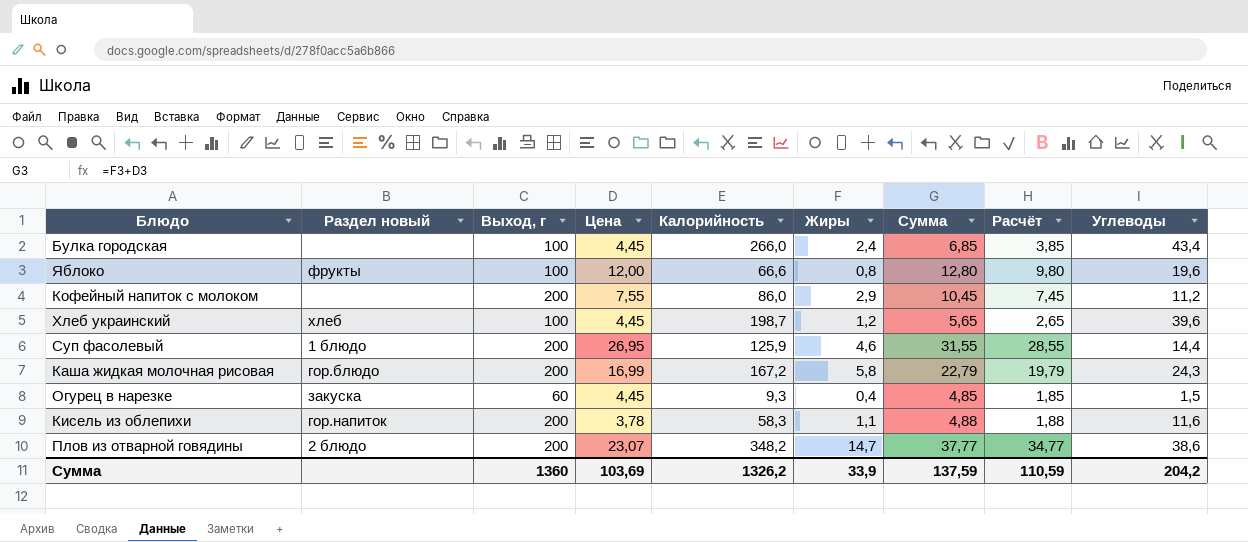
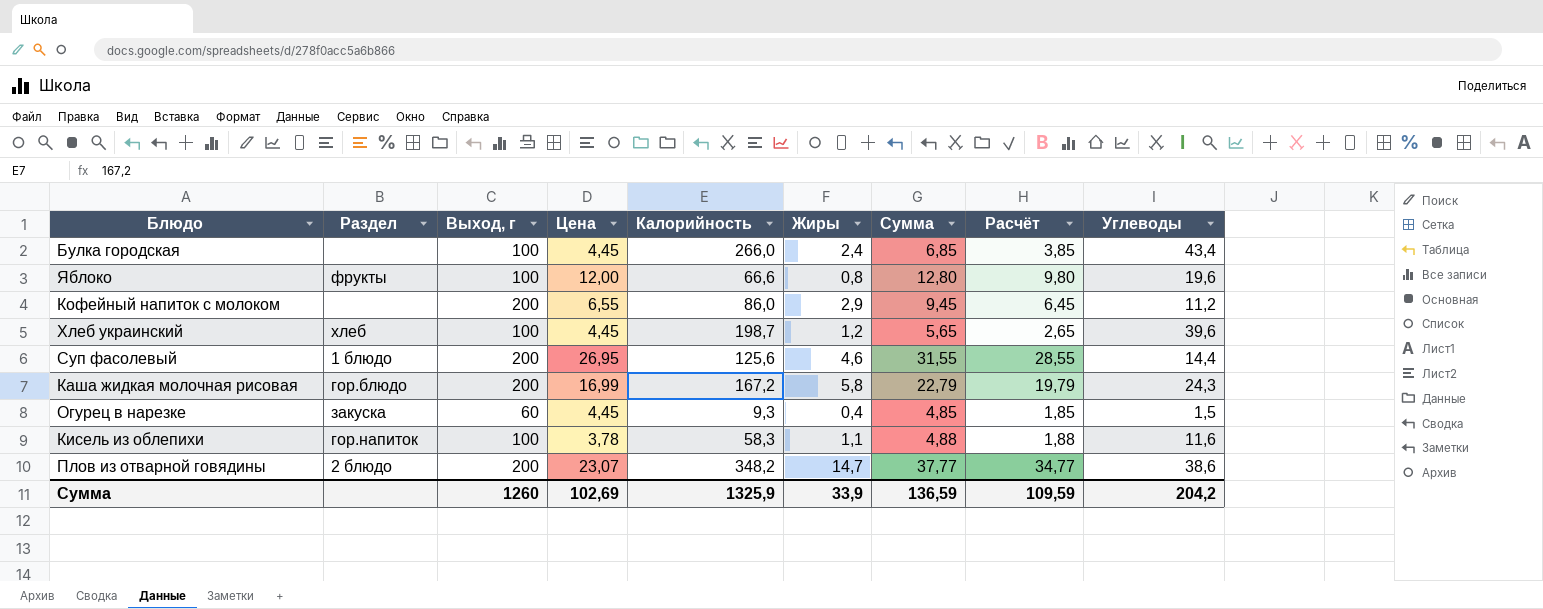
column name: Раздел новый -> Раздел
Кофейный напиток с молоком | Цена: 7,55 -> 6,55
Кофейный напиток с молоком | Сумма: 10,45 -> 9,45
Кофейный напиток с молоком | Расчёт: 7,45 -> 6,45
Суп фасолевый | Калорийность: 125,9 -> 125,6
Кисель из облепихи | Выход, г: 200 -> 100
Сумма | Выход, г: 1360 -> 1260
Сумма | Цена: 103,69 -> 102,69
Сумма | Калорийность: 1326,2 -> 1325,9
Сумма | Сумма: 137,59 -> 136,59
Сумма | Расчёт: 110,59 -> 109,59

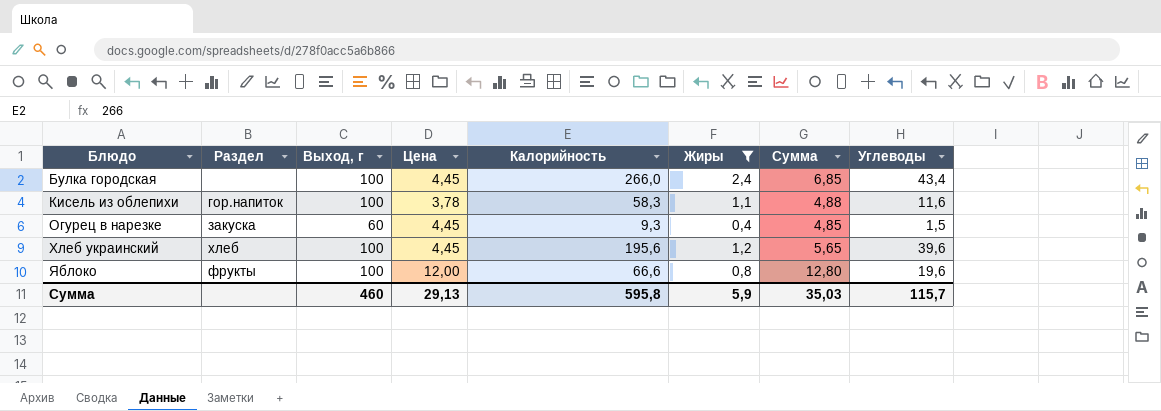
filter: none -> Жиры <= 2,4
row order: none -> Блюдо ascending
column Расчёт | formula: [Сумма] - 3 -> none
Хлеб украинский | Калорийность: 198,7 -> 195,6
Сумма | Выход, г: 1260 -> 460
Сумма | Цена: 102,69 -> 29,13
Сумма | Калорийность: 1325,9 -> 595,8
Сумма | Жиры: 33,9 -> 5,9
Сумма | Сумма: 136,59 -> 35,03
Сумма | Углеводы: 204,2 -> 115,7

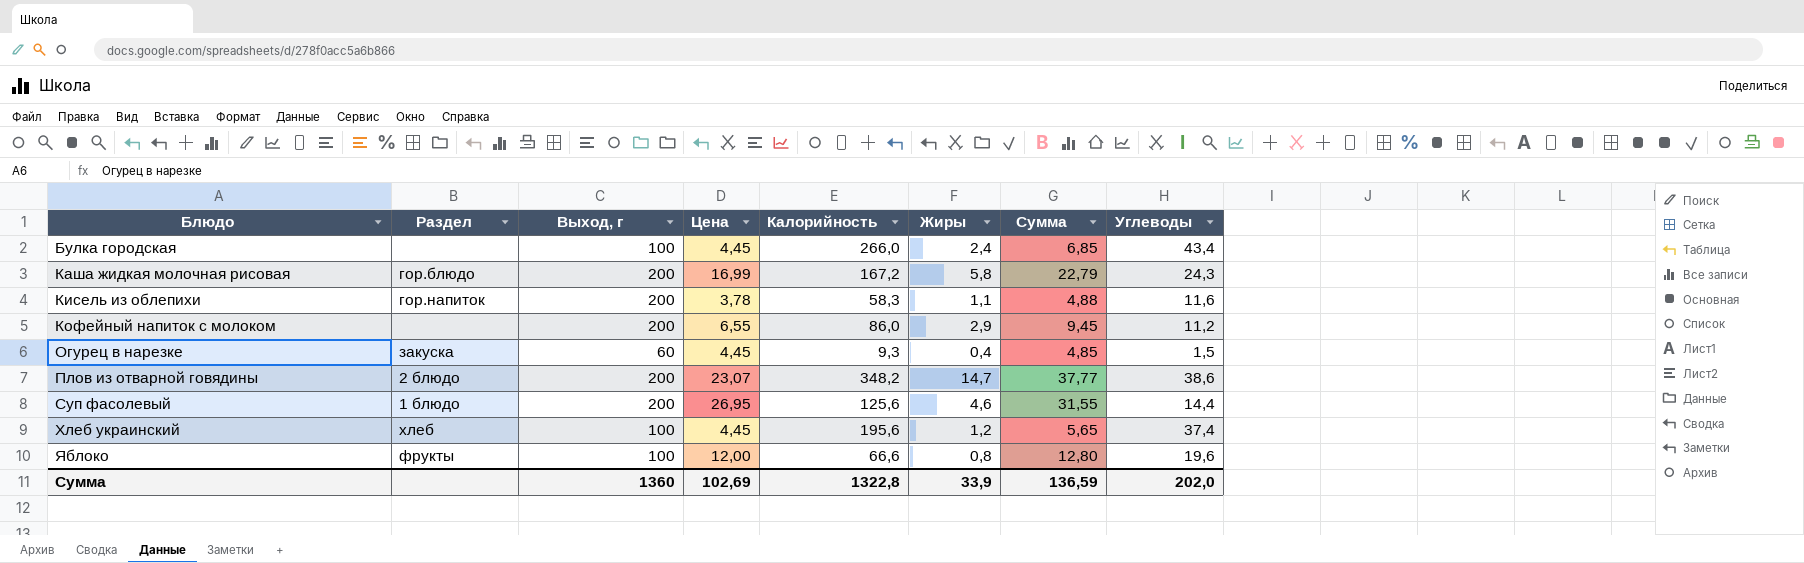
filter: Жиры <= 2,4 -> none
Кисель из облепихи | Выход, г: 100 -> 200
Хлеб украинский | Углеводы: 39,6 -> 37,4
Сумма | Выход, г: 460 -> 1360
Сумма | Цена: 29,13 -> 102,69
Сумма | Калорийность: 595,8 -> 1322,8
Сумма | Жиры: 5,9 -> 33,9
Сумма | Сумма: 35,03 -> 136,59
Сумма | Углеводы: 115,7 -> 202,0

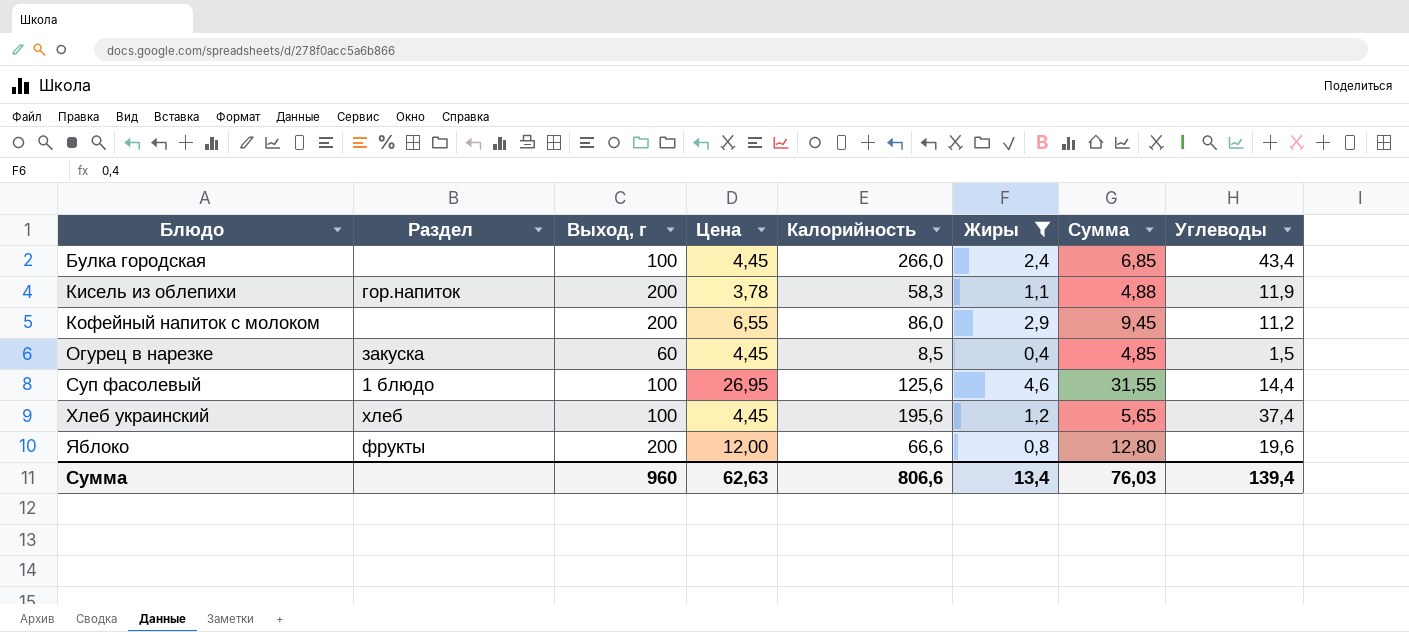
filter: none -> Жиры <= 4,6
Кисель из облепихи | Углеводы: 11,6 -> 11,9
Огурец в нарезке | Калорийность: 9,3 -> 8,5
Суп фасолевый | Выход, г: 200 -> 100
Яблоко | Выход, г: 100 -> 200
Сумма | Выход, г: 1360 -> 960
Сумма | Цена: 102,69 -> 62,63
Сумма | Калорийность: 1322,8 -> 806,6
Сумма | Жиры: 33,9 -> 13,4
Сумма | Сумма: 136,59 -> 76,03
Сумма | Углеводы: 202,0 -> 139,4

